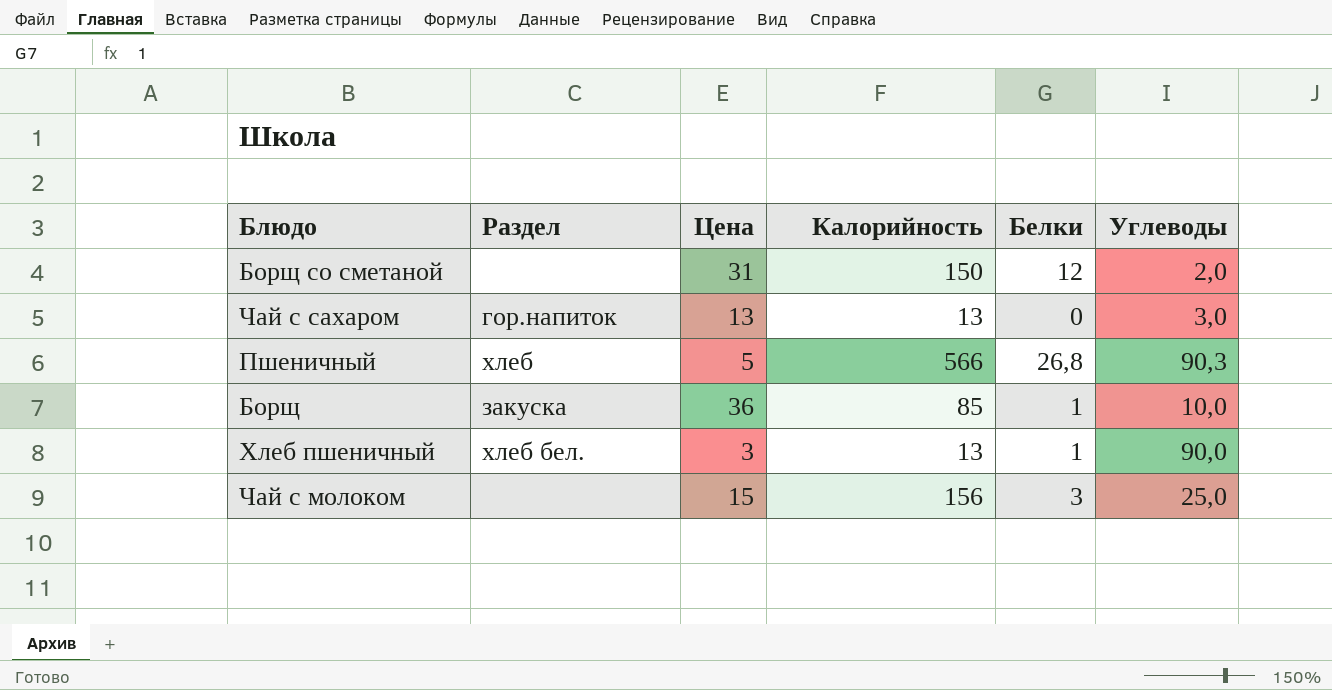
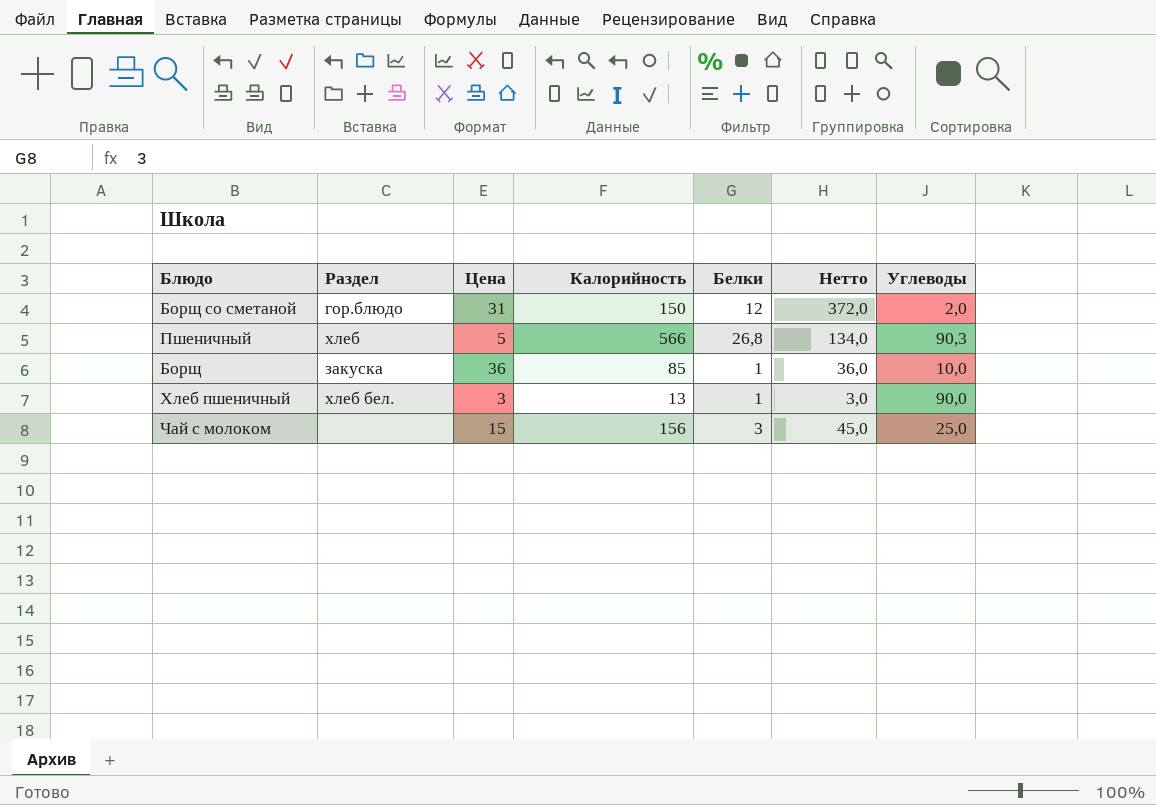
column Нетто | formula: none -> [Цена] * [Белки]
row Чай с сахаром: гор.напиток | 13 | 13 | 0 | 3,0 -> none
Борщ со сметаной | Раздел: none -> гор.блюдо

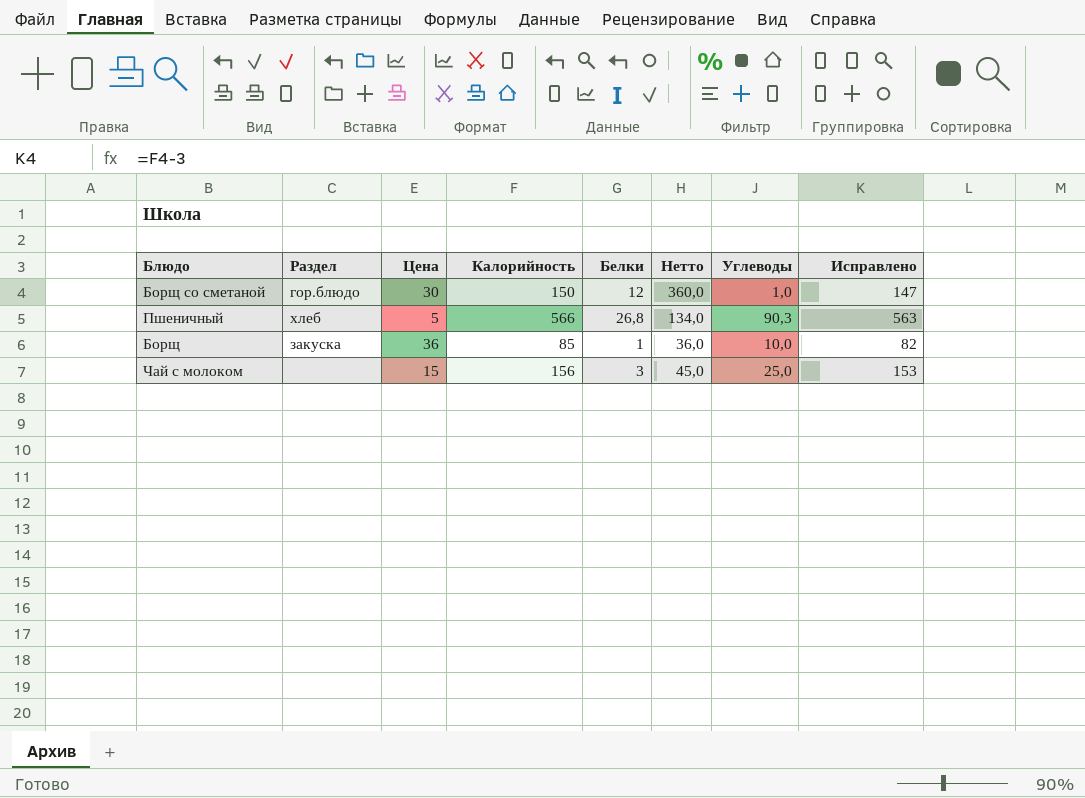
column Исправлено | formula: none -> [Калорийность] - 3
row Хлеб пшеничный: хлеб бел. | 3 | 13 | 1 | 3,0 | 90,0 -> none
Борщ со сметаной | Цена: 31 -> 30
Борщ со сметаной | Нетто: 372,0 -> 360,0
Борщ со сметаной | Углеводы: 2,0 -> 1,0

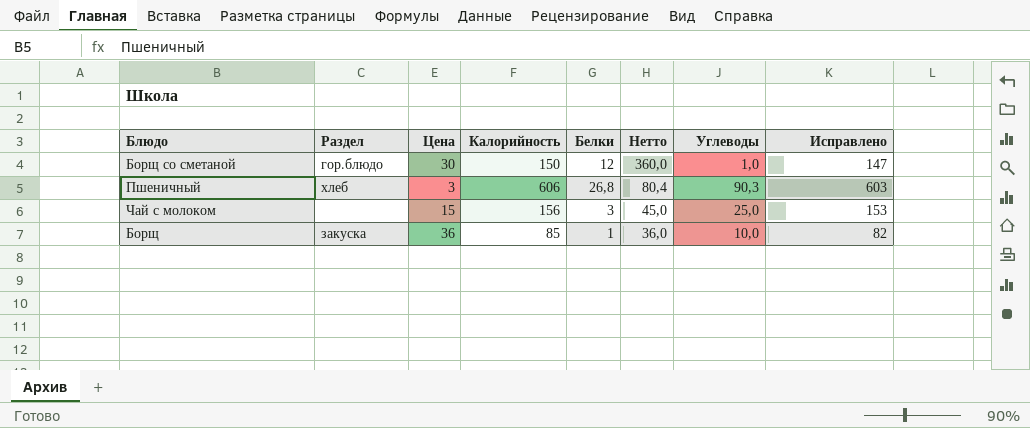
row order: none -> Нетто descending
Пшеничный | Цена: 5 -> 3
Пшеничный | Калорийность: 566 -> 606
Пшеничный | Нетто: 134,0 -> 80,4
Пшеничный | Исправлено: 563 -> 603

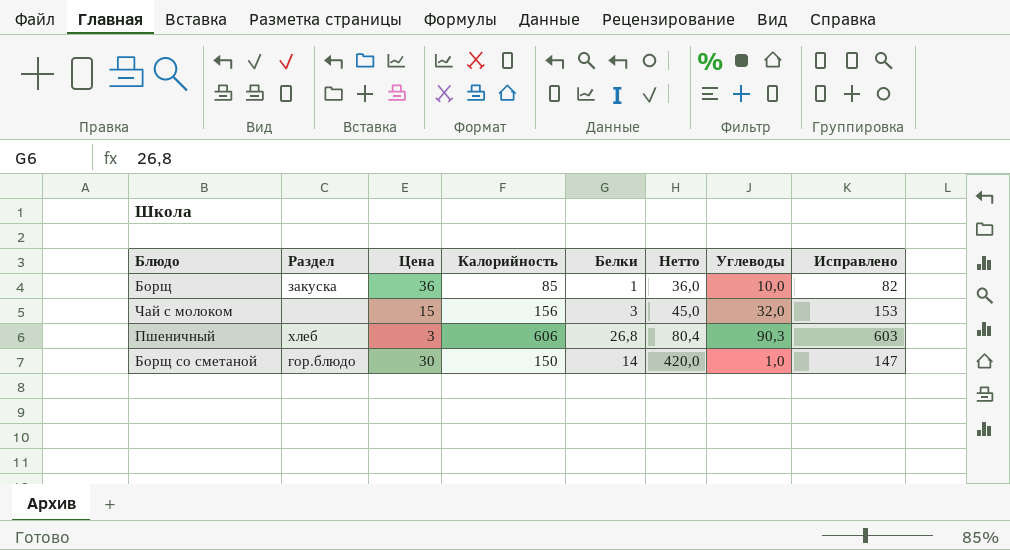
row order: Нетто descending -> Нетто ascending
Чай с молоком | Углеводы: 25,0 -> 32,0
Борщ со сметаной | Белки: 12 -> 14
Борщ со сметаной | Нетто: 360,0 -> 420,0

